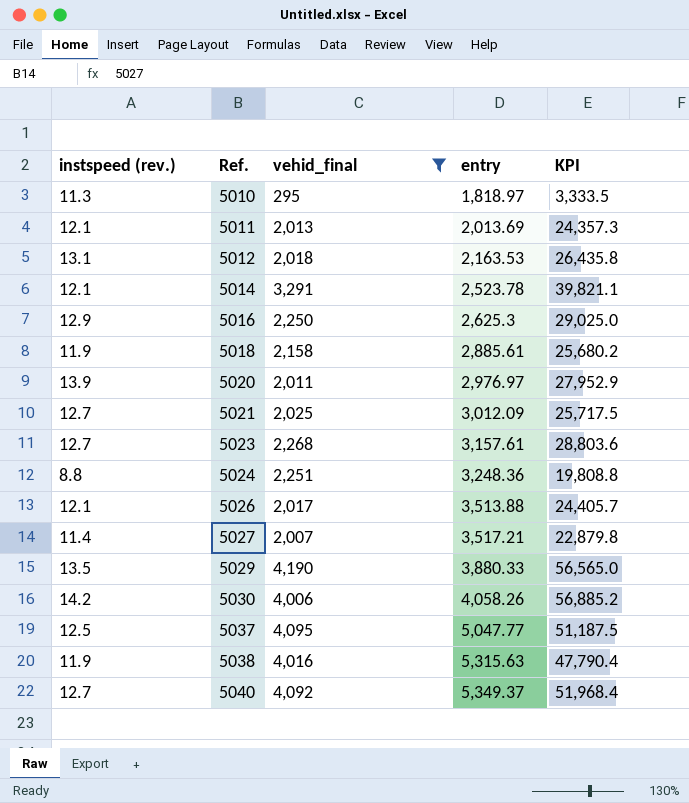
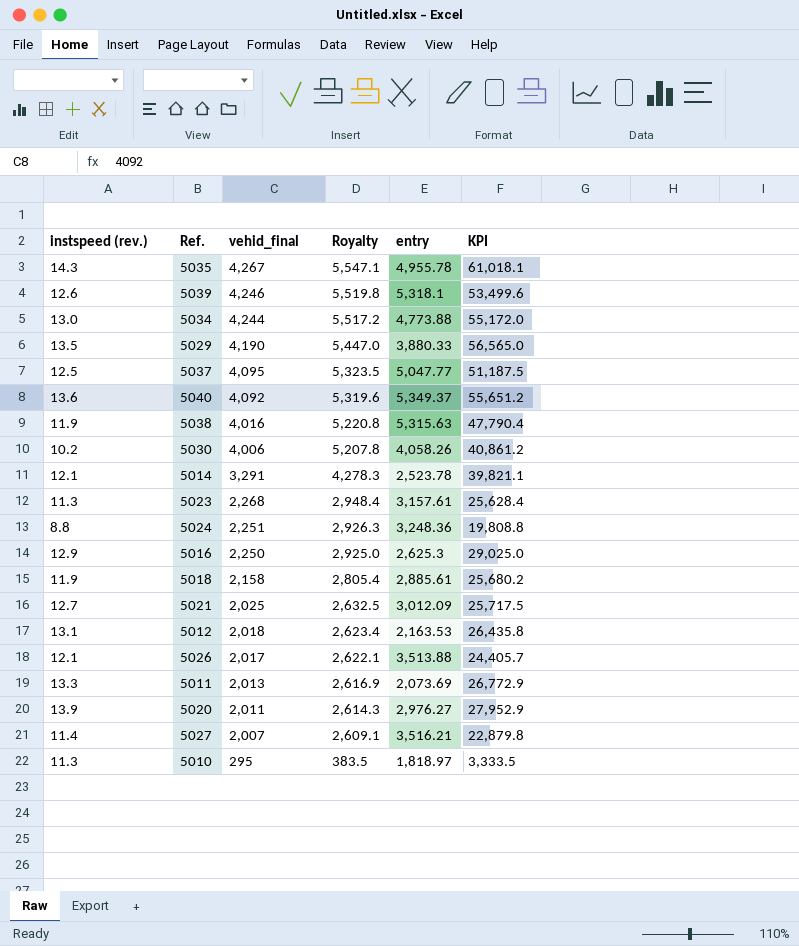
filter: vehid_final <= 4,190 -> none
row order: Ref. ascending -> vehid_final descending
column Royalty | formula: none -> [vehid_final] * 1.3
5040 | instspeed (rev.): 12.7 -> 13.6
5040 | KPI: 51,968.4 -> 55,651.2
5030 | instspeed (rev.): 14.2 -> 10.2
5030 | KPI: 56,885.2 -> 40,861.2
5023 | instspeed (rev.): 12.7 -> 11.3
5023 | KPI: 28,803.6 -> 25,628.4
5011 | instspeed (rev.): 12.1 -> 13.3
5011 | entry: 2,013.69 -> 2,073.69
5011 | KPI: 24,357.3 -> 26,772.9
5020 | entry: 2,976.97 -> 2,976.27
5027 | entry: 3,517.21 -> 3,516.21

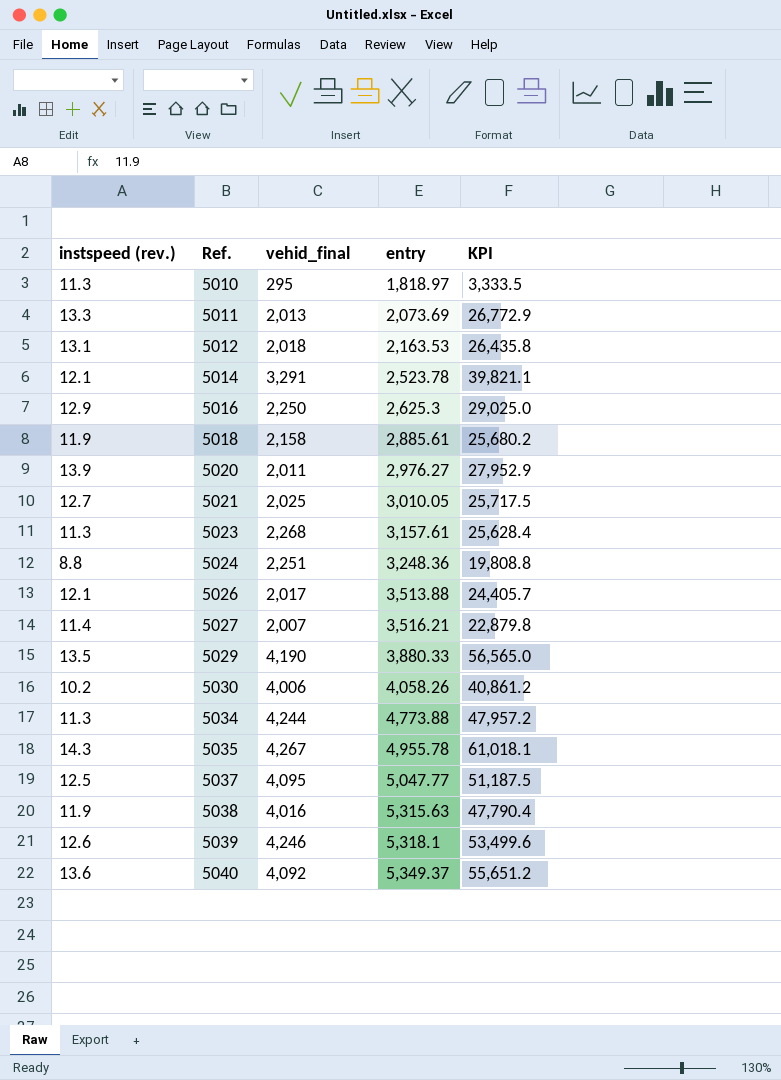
row order: vehid_final descending -> Ref. ascending
column Royalty | formula: [vehid_final] * 1.3 -> none
5021 | entry: 3,012.09 -> 3,010.05
5034 | instspeed (rev.): 13.0 -> 11.3
5034 | KPI: 55,172.0 -> 47,957.2

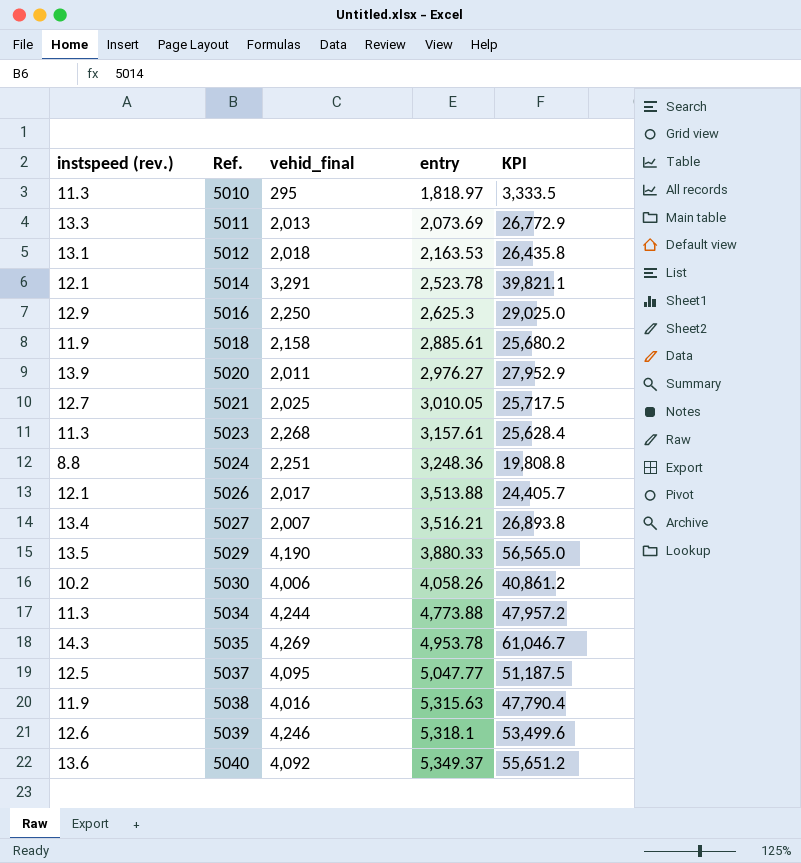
5027 | instspeed (rev.): 11.4 -> 13.4
5027 | KPI: 22,879.8 -> 26,893.8
5035 | vehid_final: 4,267 -> 4,269
5035 | entry: 4,955.78 -> 4,953.78
5035 | KPI: 61,018.1 -> 61,046.7

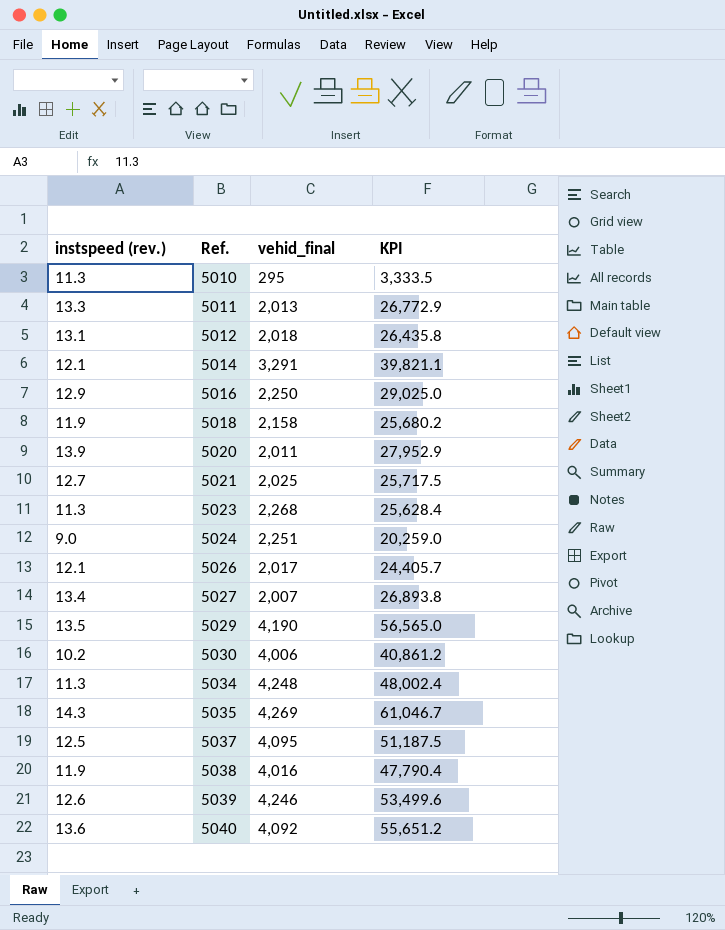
column entry | position: 4 -> none
5024 | instspeed (rev.): 8.8 -> 9.0
5024 | KPI: 19,808.8 -> 20,259.0
5034 | vehid_final: 4,244 -> 4,248
5034 | KPI: 47,957.2 -> 48,002.4

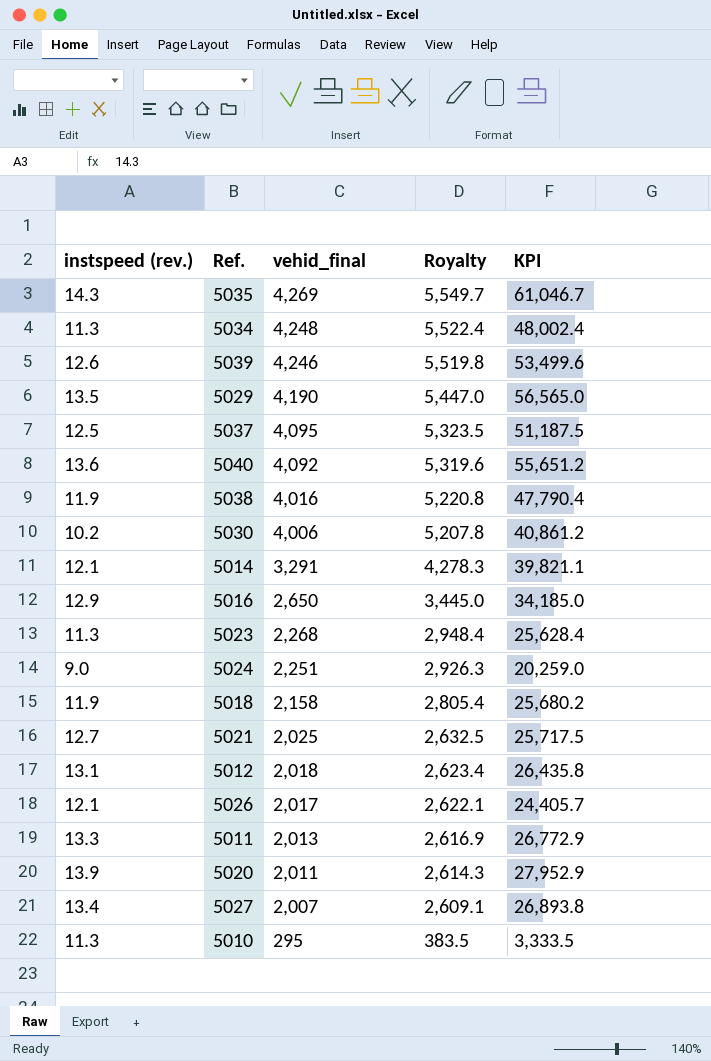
row order: Ref. ascending -> vehid_final descending
column Royalty | formula: none -> [vehid_final] * 1.3
5016 | vehid_final: 2,250 -> 2,650
5016 | KPI: 29,025.0 -> 34,185.0

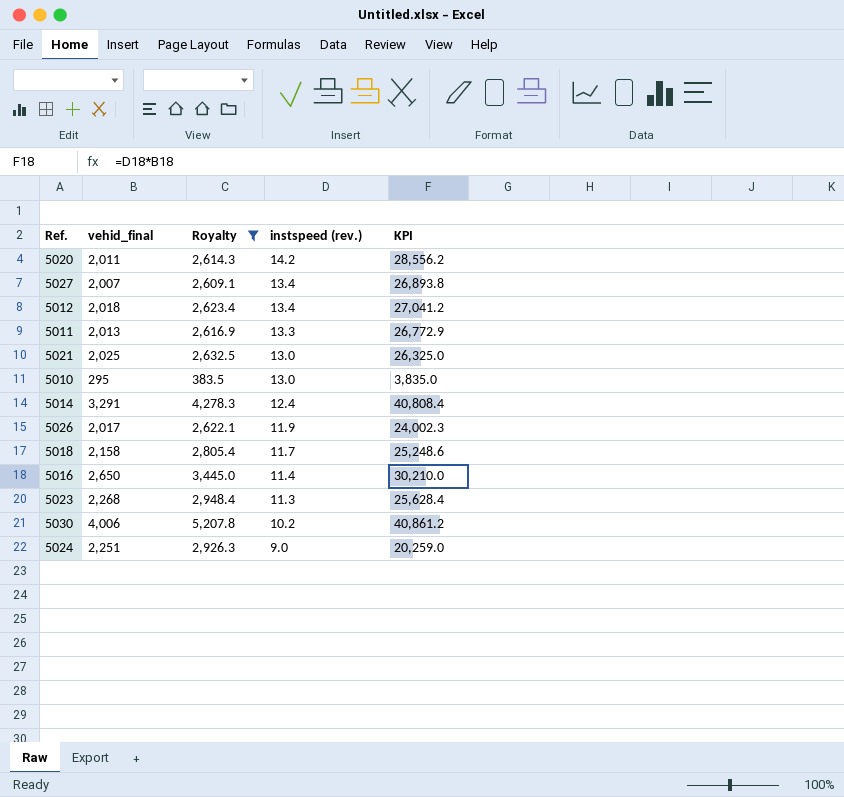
filter: none -> Royalty <= 5,207.8
row order: vehid_final descending -> instspeed (rev.) descending
column instspeed (rev.) | position: 1 -> 4
5020 | instspeed (rev.): 13.9 -> 14.2
5020 | KPI: 27,952.9 -> 28,556.2
5012 | instspeed (rev.): 13.1 -> 13.4
5012 | KPI: 26,435.8 -> 27,041.2
5021 | instspeed (rev.): 12.7 -> 13.0
5021 | KPI: 25,717.5 -> 26,325.0
5010 | instspeed (rev.): 11.3 -> 13.0
5010 | KPI: 3,333.5 -> 3,835.0
5014 | instspeed (rev.): 12.1 -> 12.4
5014 | KPI: 39,821.1 -> 40,808.4
5026 | instspeed (rev.): 12.1 -> 11.9
5026 | KPI: 24,405.7 -> 24,002.3
5018 | instspeed (rev.): 11.9 -> 11.7
5018 | KPI: 25,680.2 -> 25,248.6
5016 | instspeed (rev.): 12.9 -> 11.4
5016 | KPI: 34,185.0 -> 30,210.0

